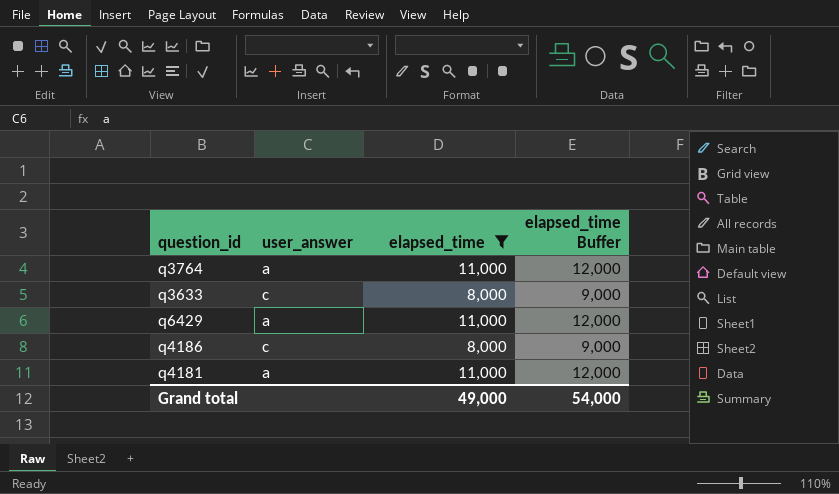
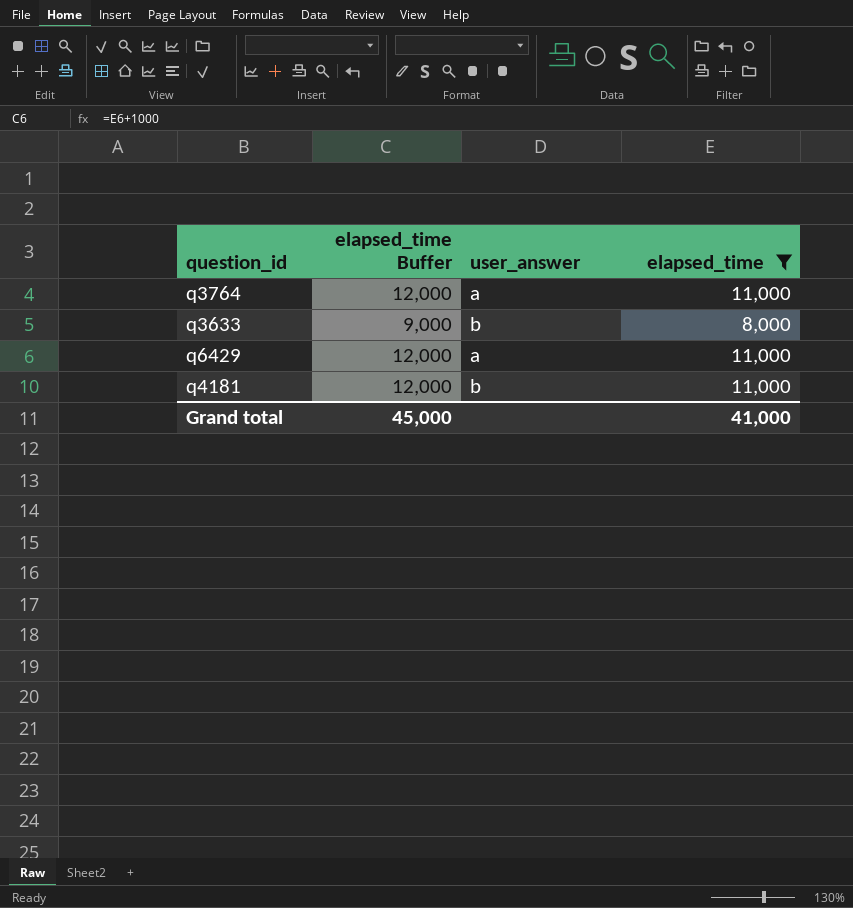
column elapsed_time Buffer | position: 4 -> 2
row q4186: c | 8,000 | 9,000 -> none
q3633 | user_answer: c -> b
q4181 | user_answer: a -> b
Grand total | elapsed_time Buffer: 54,000 -> 45,000
Grand total | elapsed_time: 49,000 -> 41,000

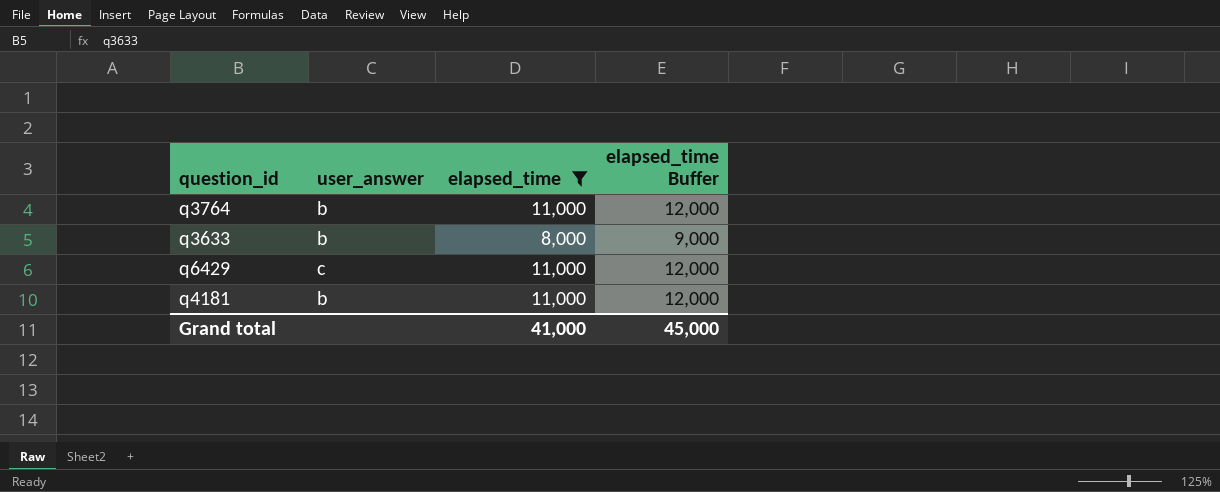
column elapsed_time Buffer | position: 2 -> 4
q3764 | user_answer: a -> b
q6429 | user_answer: a -> c

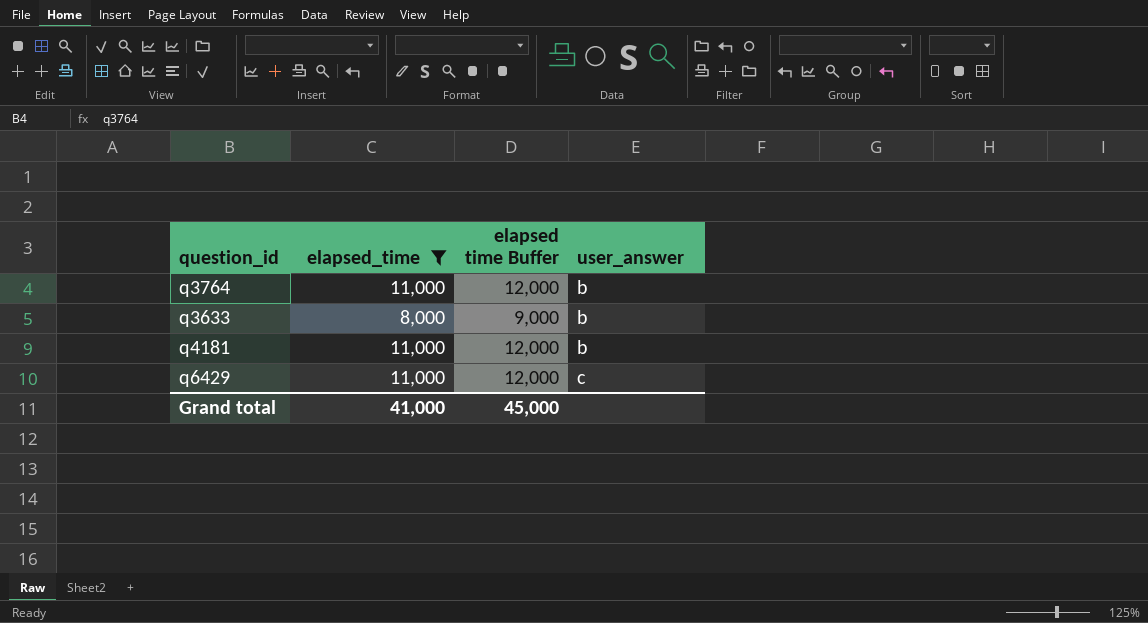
row order: none -> user_answer ascending
column name: elapsed_time Buffer -> elapsed time Buffer
column user_answer | position: 2 -> 4

